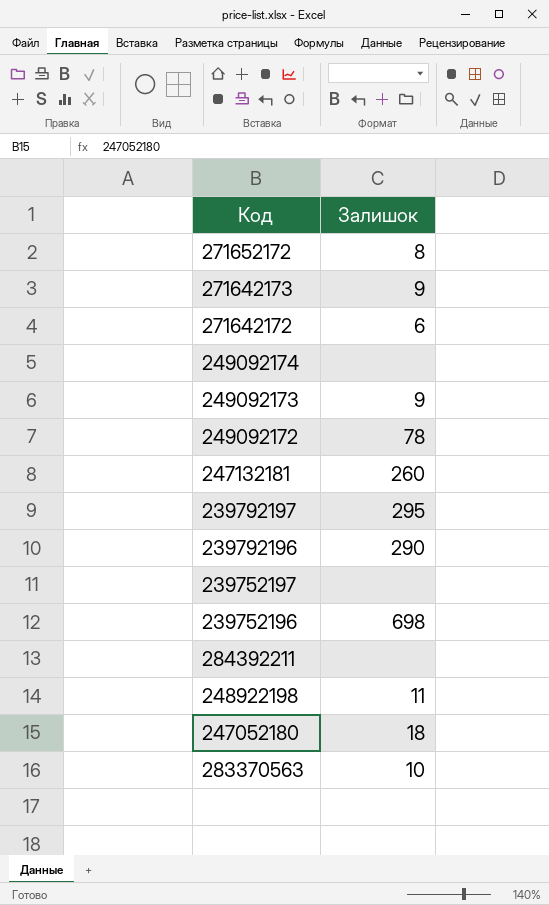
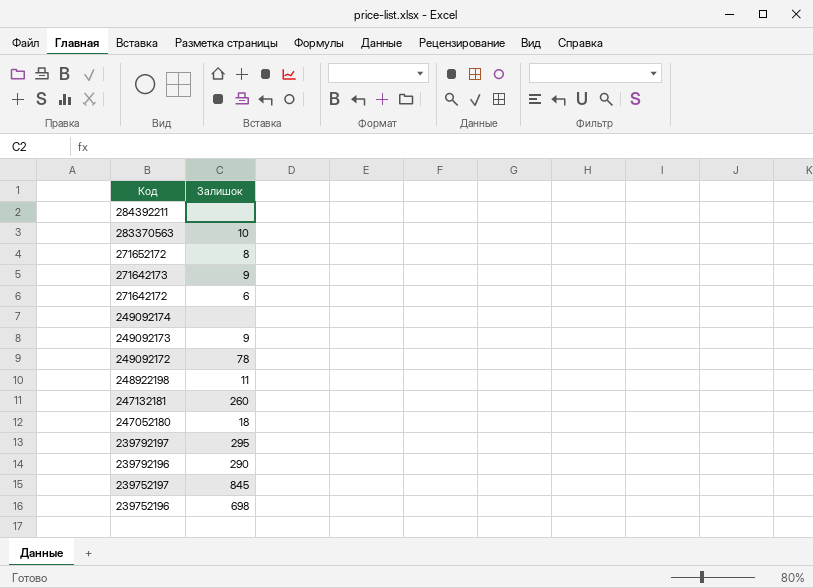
row order: none -> Код descending
239752197 | Залишок: none -> 845

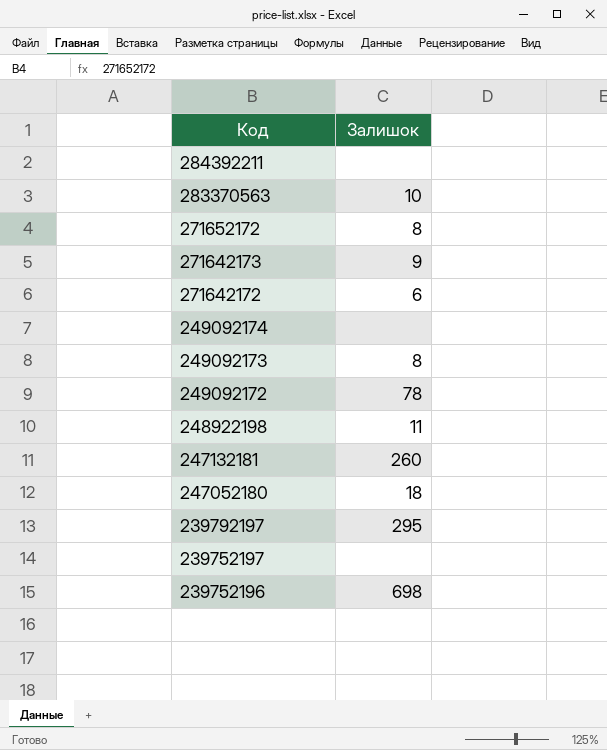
row 239792196: 290 -> none
249092173 | Залишок: 9 -> 8
239752197 | Залишок: 845 -> none

